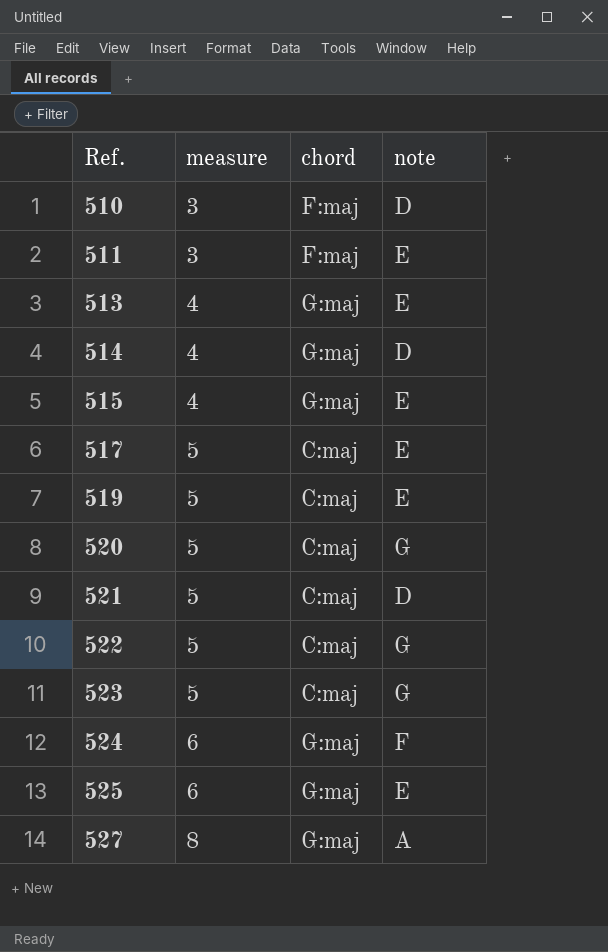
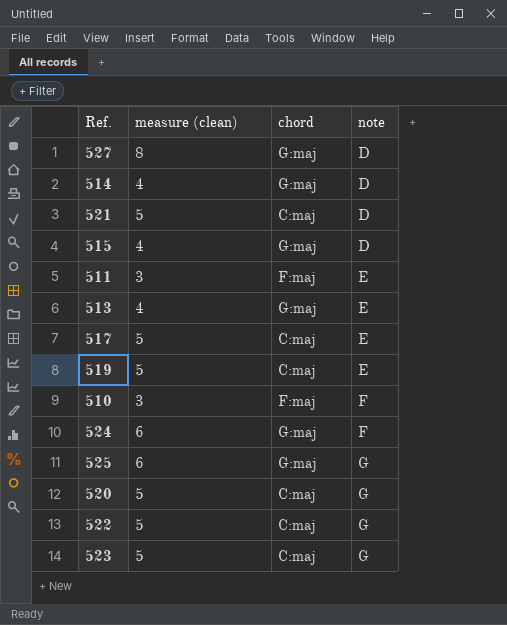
row order: Ref. ascending -> note ascending
column name: measure -> measure (clean)
527 | note: A -> D
515 | note: E -> D
510 | note: D -> F
525 | note: E -> G

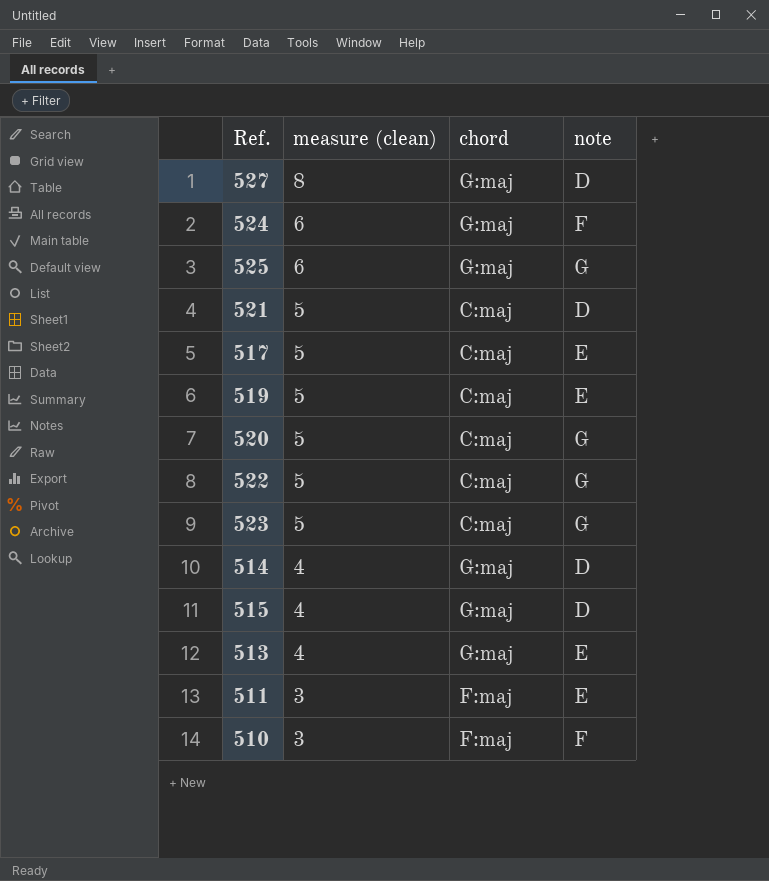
row order: note ascending -> measure (clean) descending

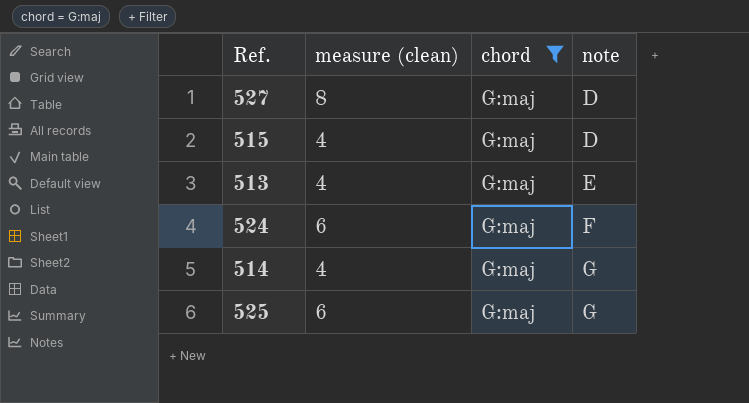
filter: none -> chord = G:maj
row order: measure (clean) descending -> note ascending
514 | note: D -> G

